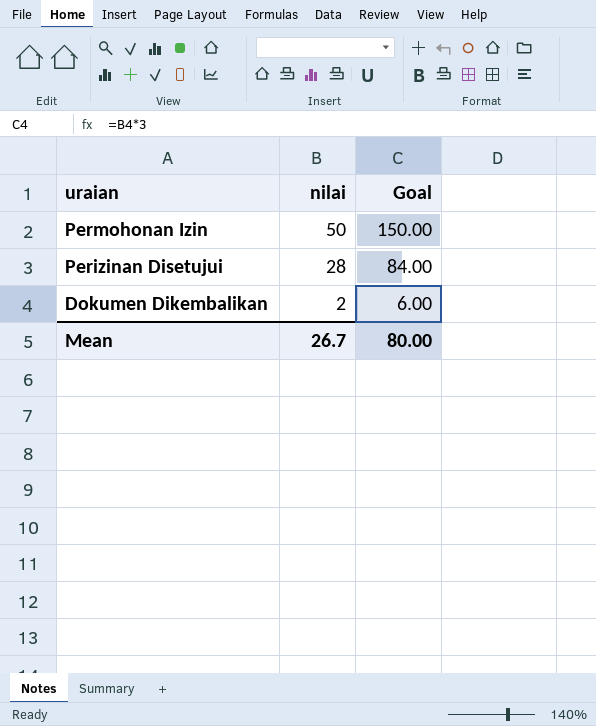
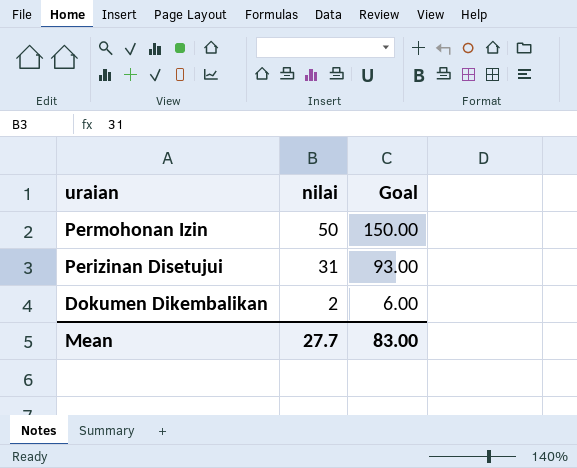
Perizinan Disetujui | nilai: 28 -> 31
Perizinan Disetujui | Goal: 84.00 -> 93.00
Mean | nilai: 26.7 -> 27.7
Mean | Goal: 80.00 -> 83.00

